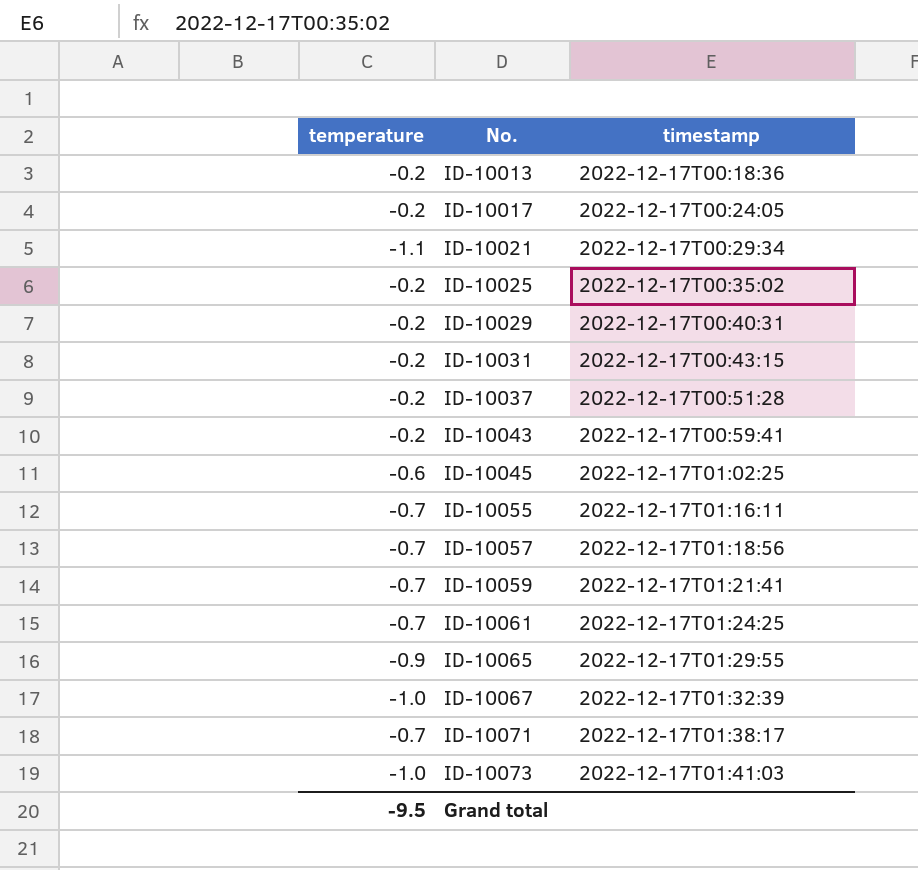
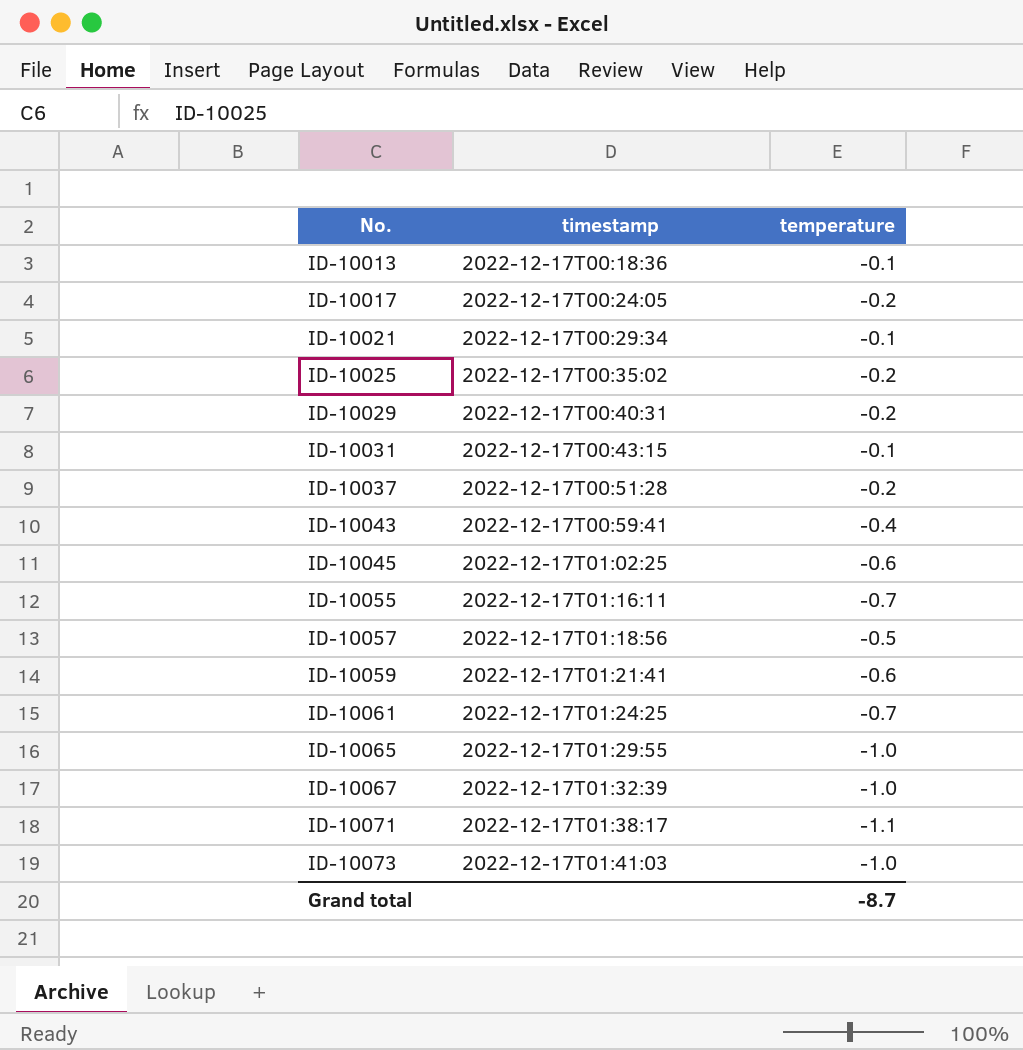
column temperature | position: 1 -> 3
ID-10013 | temperature: -0.2 -> -0.1
ID-10021 | temperature: -1.1 -> -0.1
ID-10031 | temperature: -0.2 -> -0.1
ID-10043 | temperature: -0.2 -> -0.4
ID-10057 | temperature: -0.7 -> -0.5
ID-10059 | temperature: -0.7 -> -0.6
ID-10065 | temperature: -0.9 -> -1.0
ID-10071 | temperature: -0.7 -> -1.1
Grand total | temperature: -9.5 -> -8.7

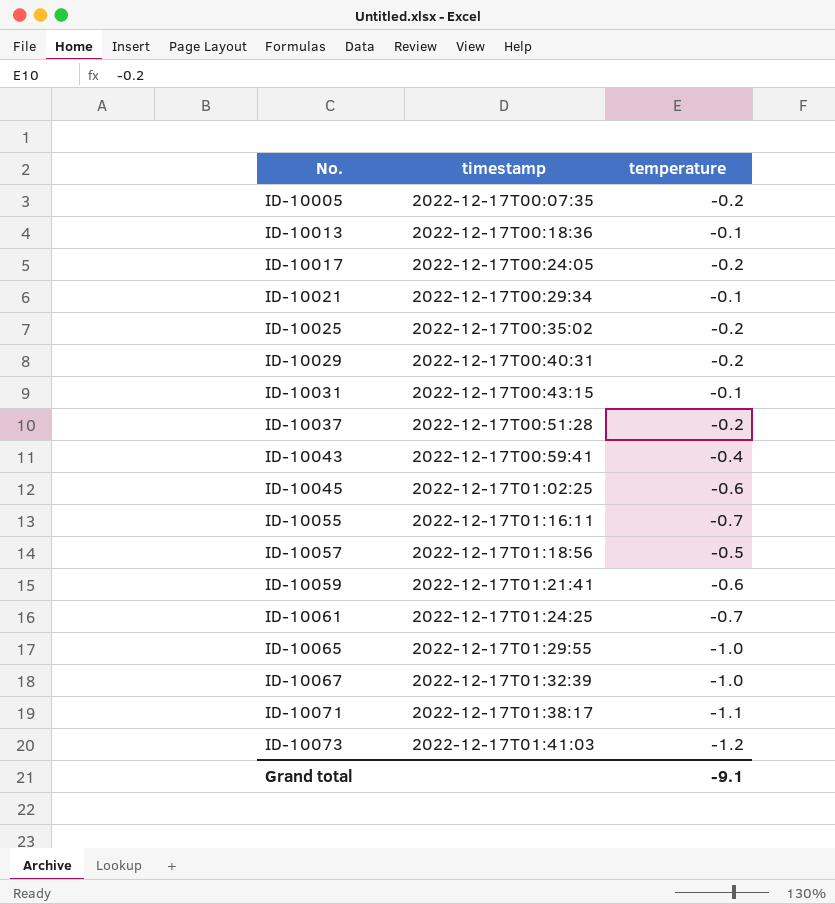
row ID-10005: none -> 2022-12-17T00:07:35 | -0.2
ID-10073 | temperature: -1.0 -> -1.2
Grand total | temperature: -8.7 -> -9.1

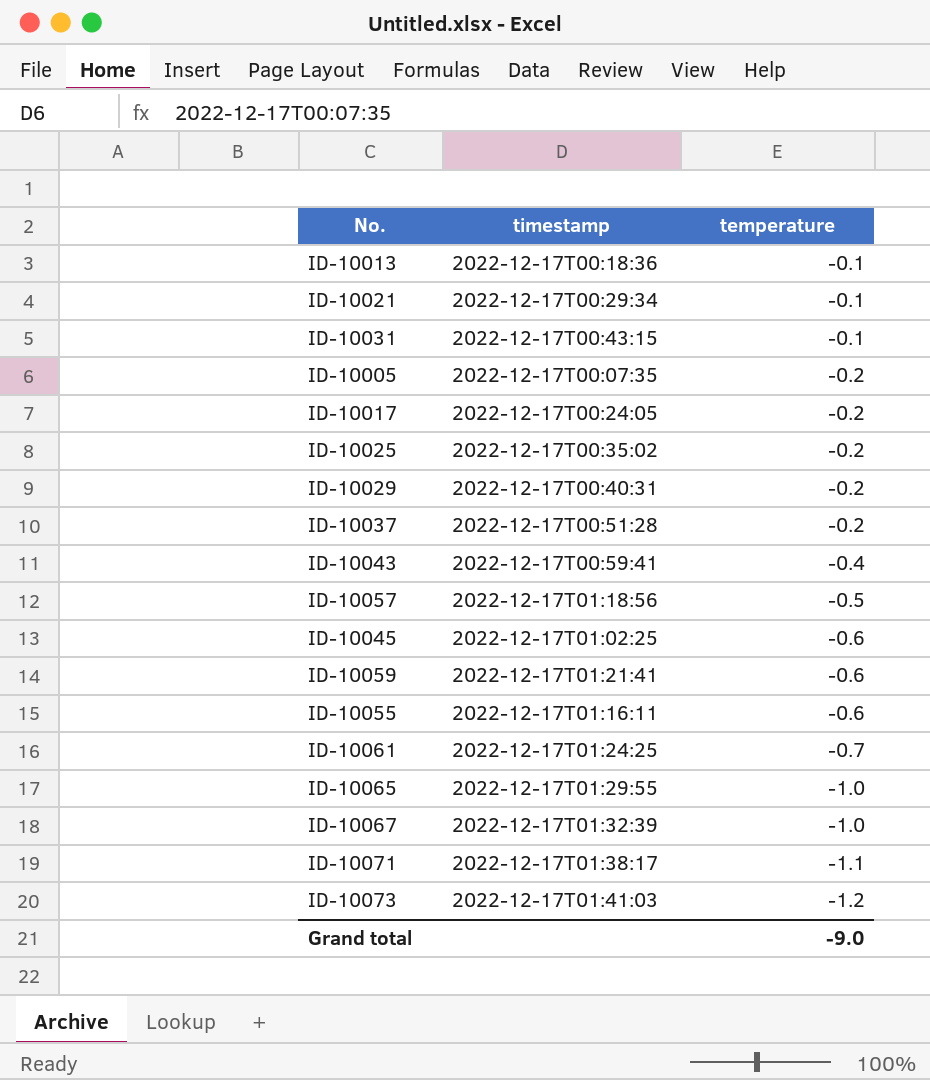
row order: No. ascending -> temperature descending
ID-10055 | temperature: -0.7 -> -0.6
Grand total | temperature: -9.1 -> -9.0

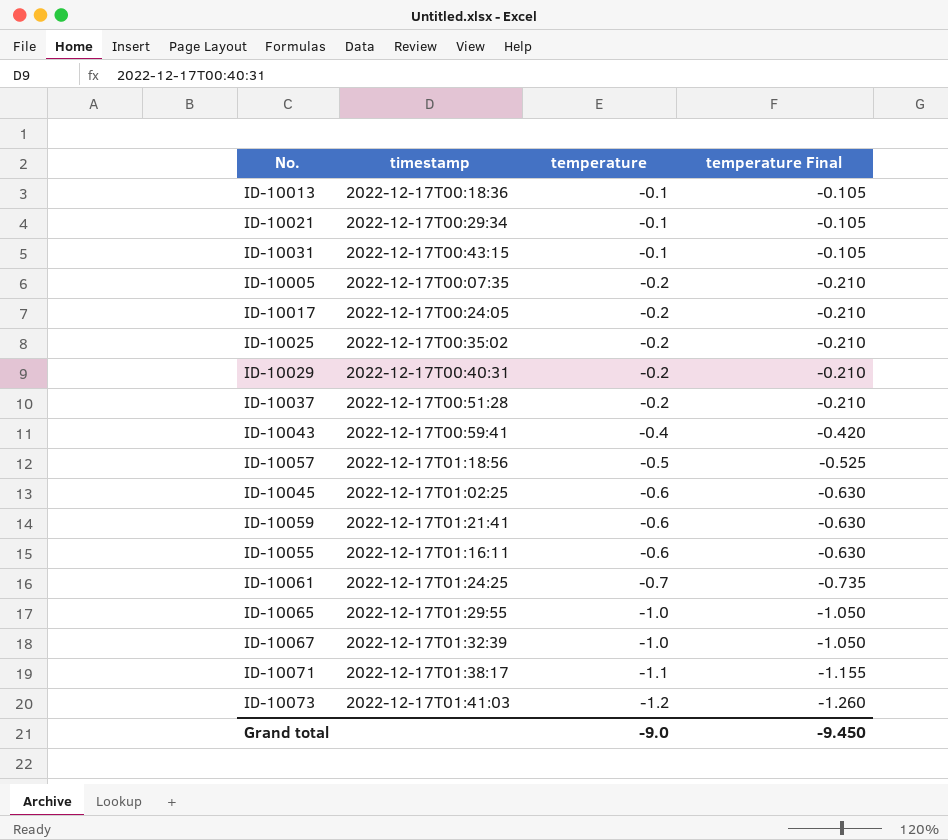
column temperature Final | formula: none -> [temperature] * 1.05

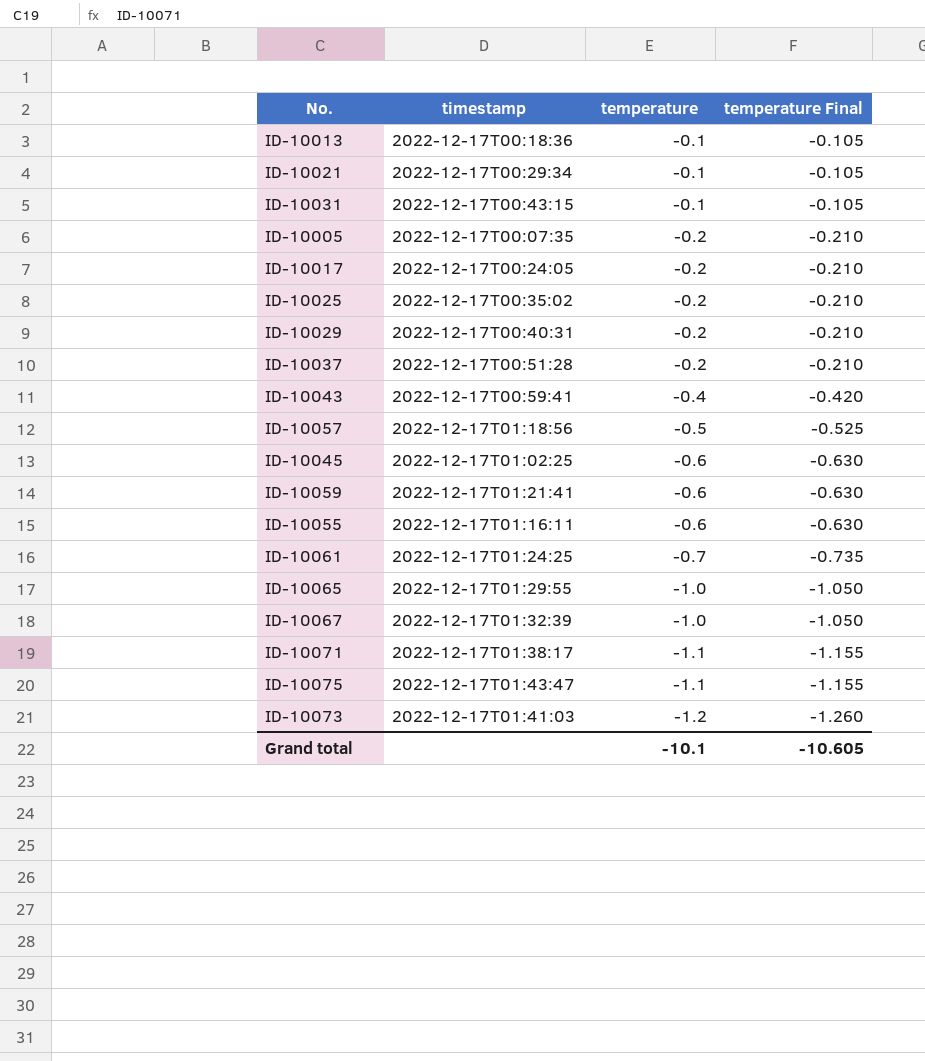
row ID-10075: none -> 2022-12-17T01:43:47 | -1.1 | -1.155
Grand total | temperature: -9.0 -> -10.1
Grand total | temperature Final: -9.450 -> -10.605

